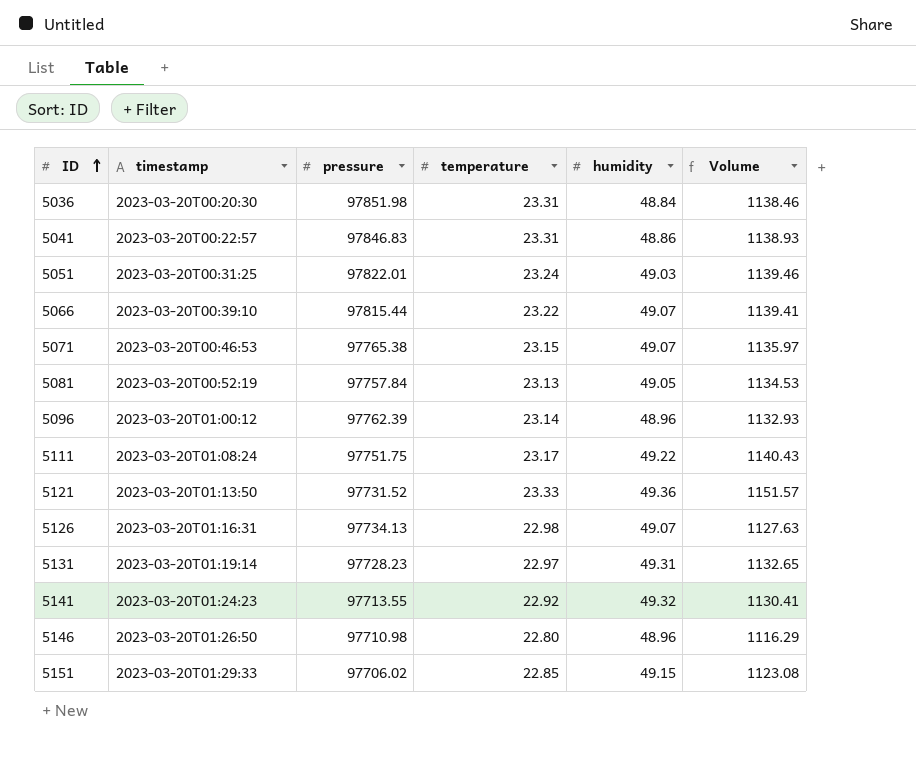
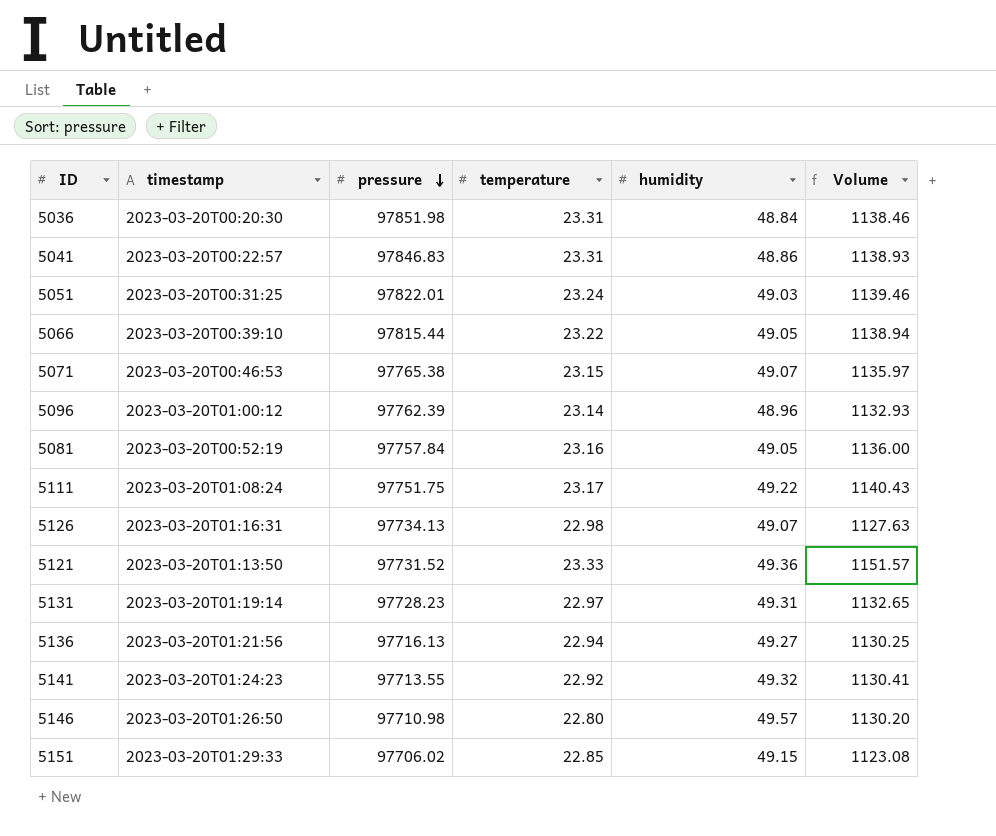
row order: ID ascending -> pressure descending
5066 | humidity: 49.07 -> 49.05
5066 | Volume: 1139.41 -> 1138.94
5081 | temperature: 23.13 -> 23.16
5081 | Volume: 1134.53 -> 1136.00
row 5136: none -> 2023-03-20T01:21:56 | 97716.13 | 22.94 | 49.27 | 1130.25
5146 | humidity: 48.96 -> 49.57
5146 | Volume: 1116.29 -> 1130.20

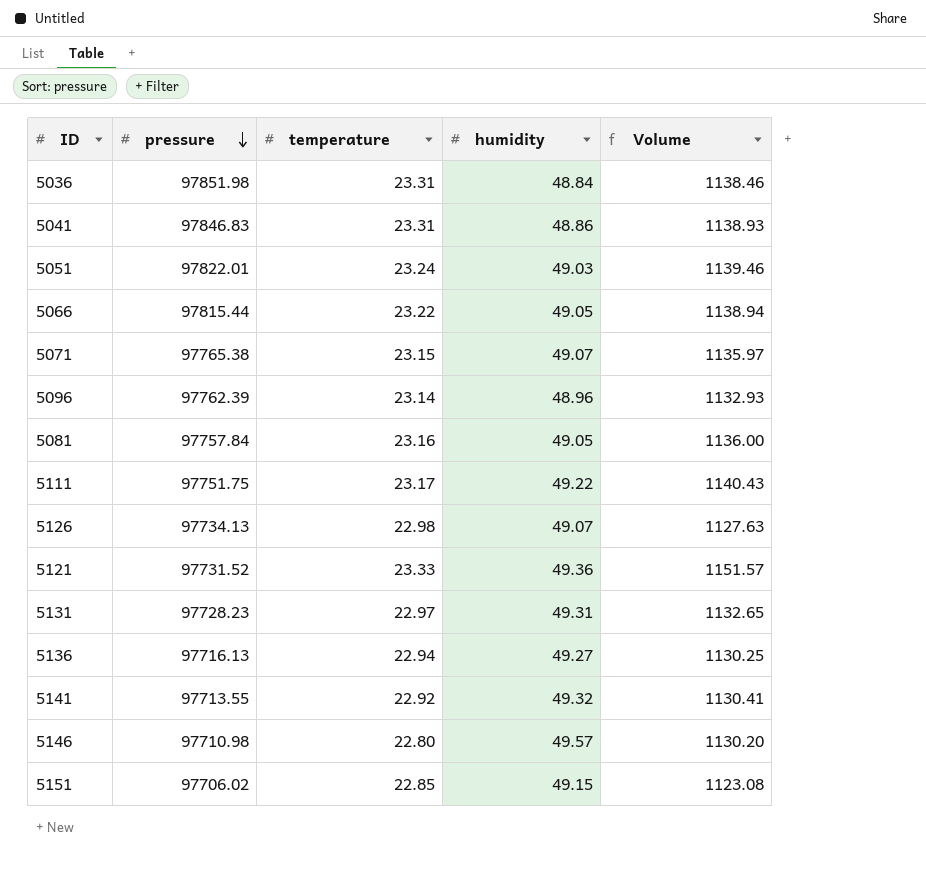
column timestamp | position: 2 -> none

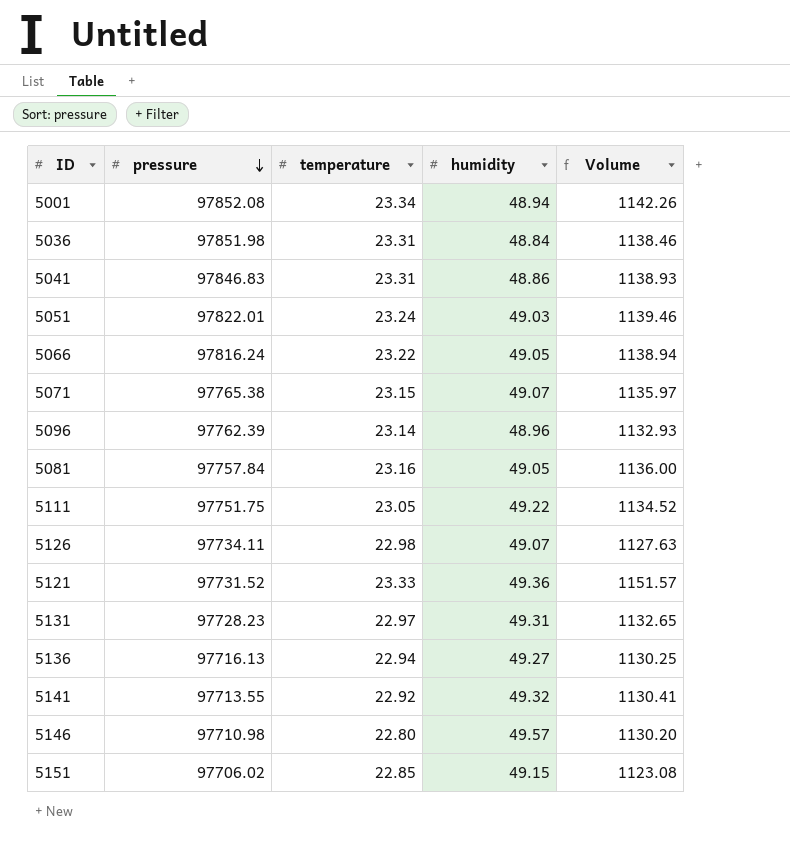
row 5001: none -> 97852.08 | 23.34 | 48.94 | 1142.26
5066 | pressure: 97815.44 -> 97816.24
5111 | temperature: 23.17 -> 23.05
5111 | Volume: 1140.43 -> 1134.52
5126 | pressure: 97734.13 -> 97734.11

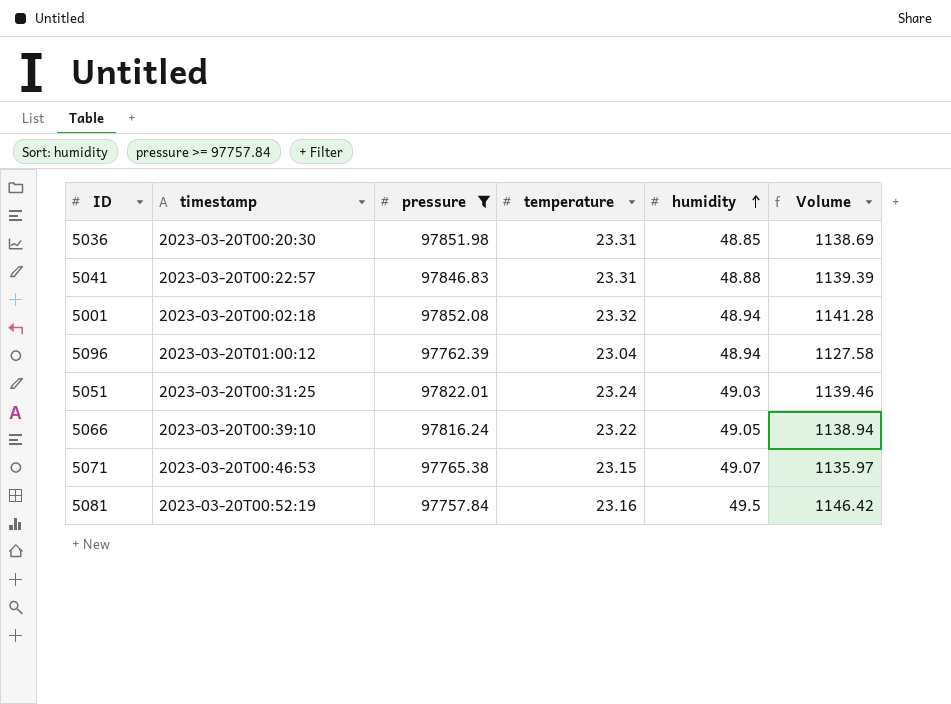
filter: none -> pressure >= 97757.84
row order: pressure descending -> humidity ascending
column timestamp | position: none -> 2
5036 | humidity: 48.84 -> 48.85
5036 | Volume: 1138.46 -> 1138.69
5041 | humidity: 48.86 -> 48.88
5041 | Volume: 1138.93 -> 1139.39
5001 | temperature: 23.34 -> 23.32
5001 | Volume: 1142.26 -> 1141.28
5096 | temperature: 23.14 -> 23.04
5096 | humidity: 48.96 -> 48.94
5096 | Volume: 1132.93 -> 1127.58
5081 | humidity: 49.05 -> 49.5
5081 | Volume: 1136.00 -> 1146.42

